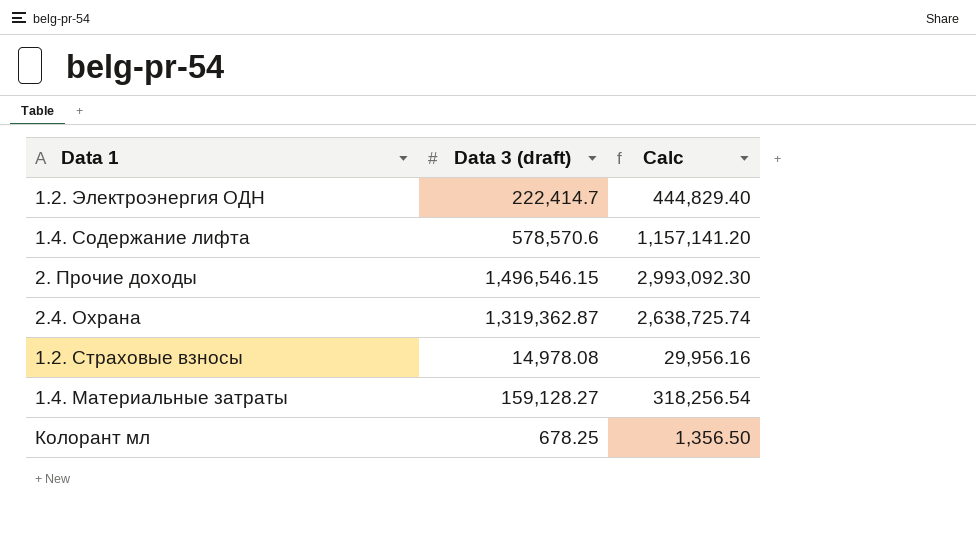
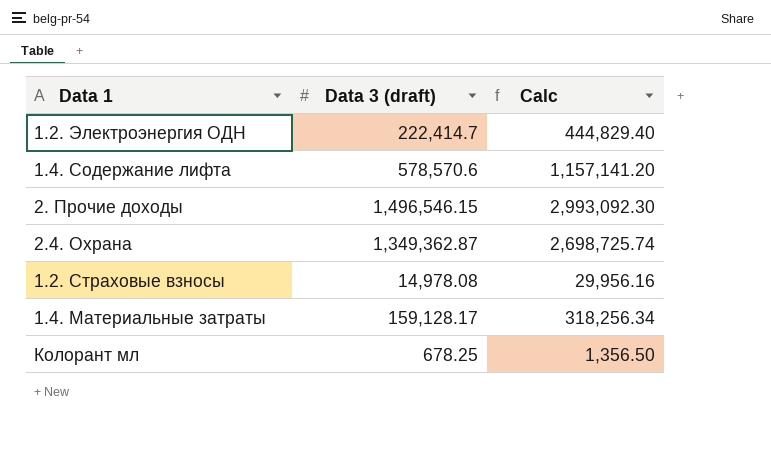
2.4. Охрана | Data 3 (draft): 1,319,362.87 -> 1,349,362.87
2.4. Охрана | Calc: 2,638,725.74 -> 2,698,725.74
1.4. Материальные затраты | Data 3 (draft): 159,128.27 -> 159,128.17
1.4. Материальные затраты | Calc: 318,256.54 -> 318,256.34

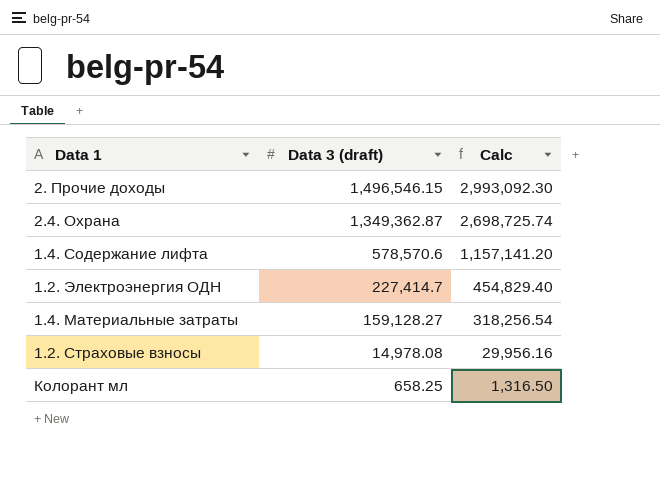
row order: none -> Data 3 (draft) descending
1.2. Электроэнергия ОДН | Data 3 (draft): 222,414.7 -> 227,414.7
1.2. Электроэнергия ОДН | Calc: 444,829.40 -> 454,829.40
1.4. Материальные затраты | Data 3 (draft): 159,128.17 -> 159,128.27
1.4. Материальные затраты | Calc: 318,256.34 -> 318,256.54
Колорант мл | Data 3 (draft): 678.25 -> 658.25
Колорант мл | Calc: 1,356.50 -> 1,316.50

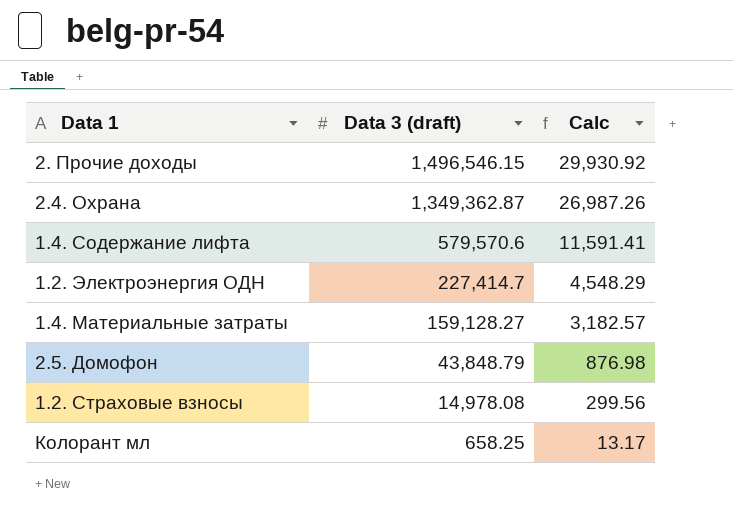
column Calc | formula: [Data 3 (draft)] * 2 -> [Data 3 (draft)] * 0.02
1.4. Содержание лифта | Data 3 (draft): 578,570.6 -> 579,570.6
row 2.5. Домофон: none -> 43,848.79 | 876.98

